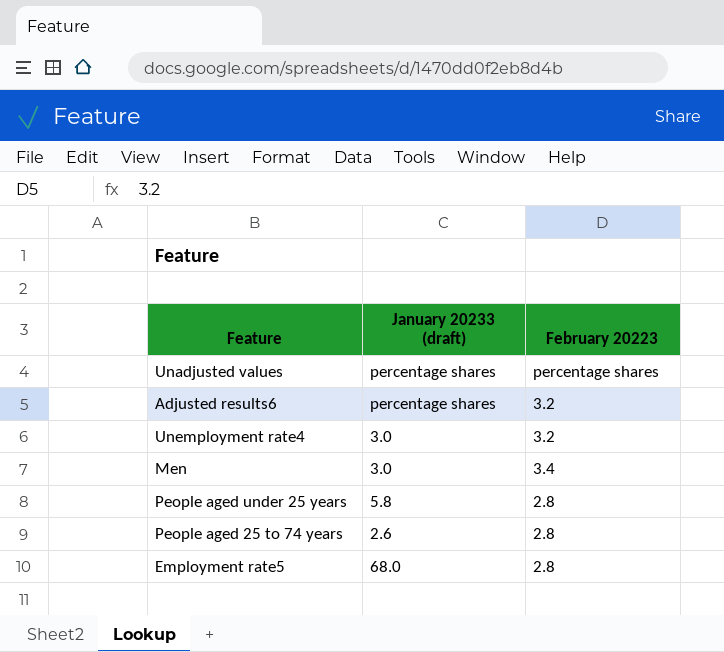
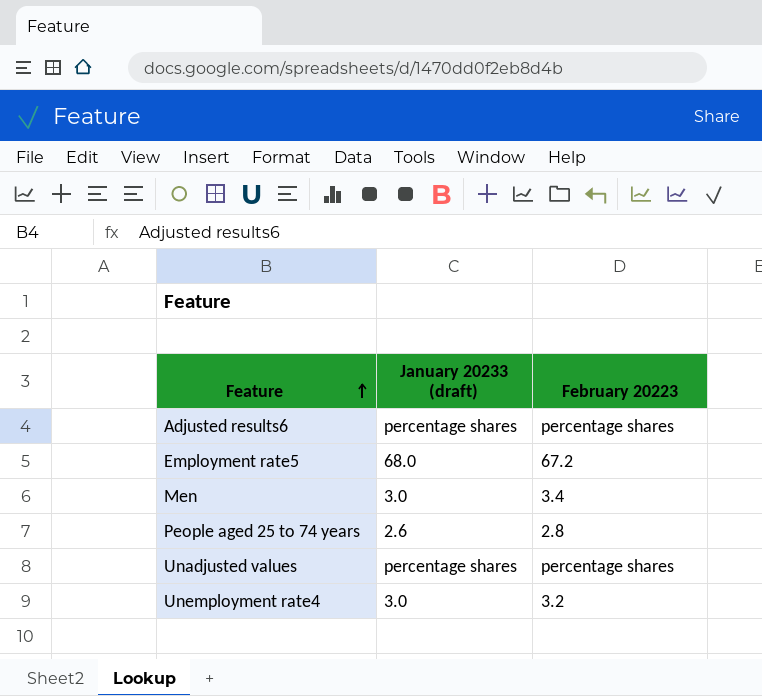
row order: none -> Feature ascending
row People aged under 25 years: 5.8 | 2.8 -> none
Adjusted results6 | February 20223: 3.2 -> percentage shares
Employment rate5 | February 20223: 2.8 -> 67.2

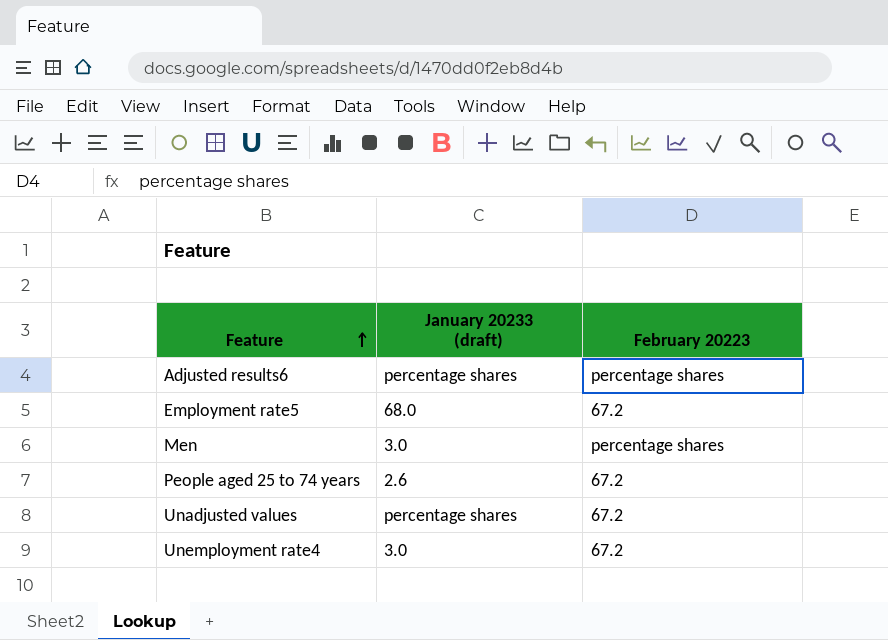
Men | February 20223: 3.4 -> percentage shares
People aged 25 to 74 years | February 20223: 2.8 -> 67.2
Unadjusted values | February 20223: percentage shares -> 67.2
Unemployment rate4 | February 20223: 3.2 -> 67.2

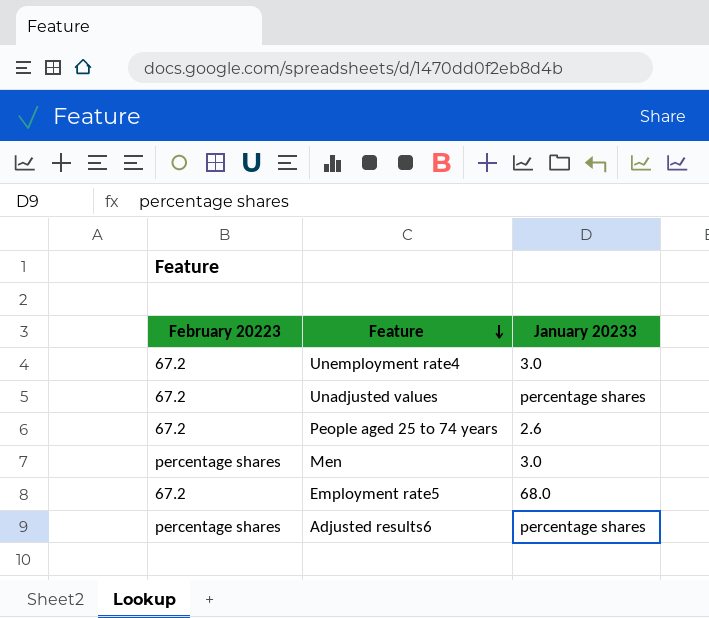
row order: Feature ascending -> Feature descending
column February 20223 | position: 3 -> 1
column name: January 20233 (draft) -> January 20233

